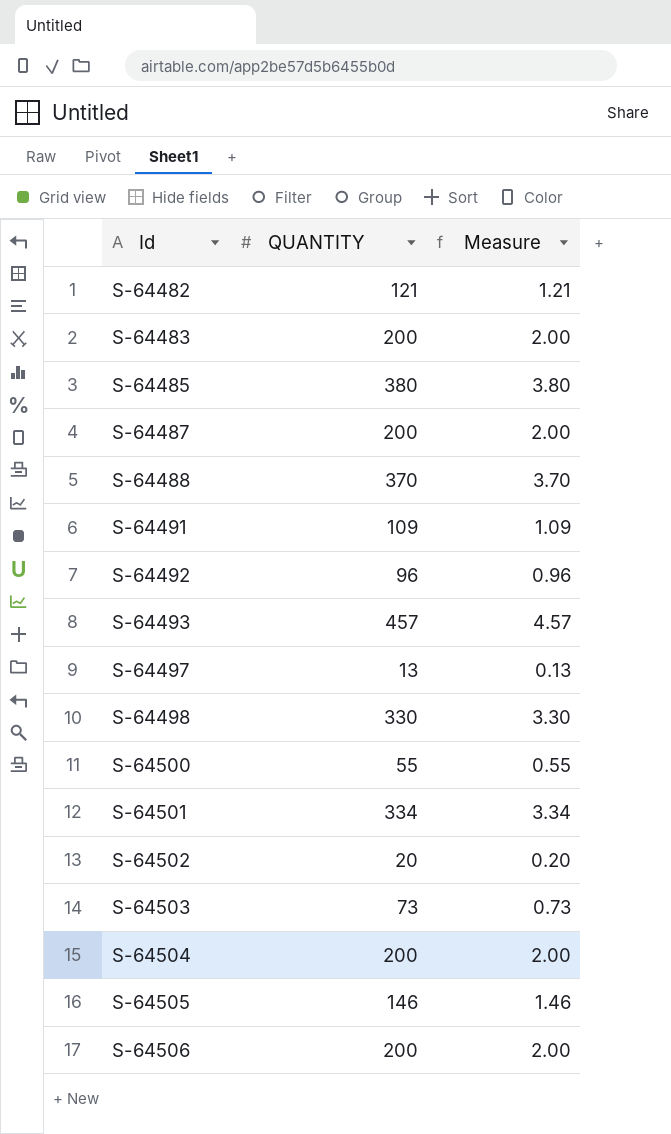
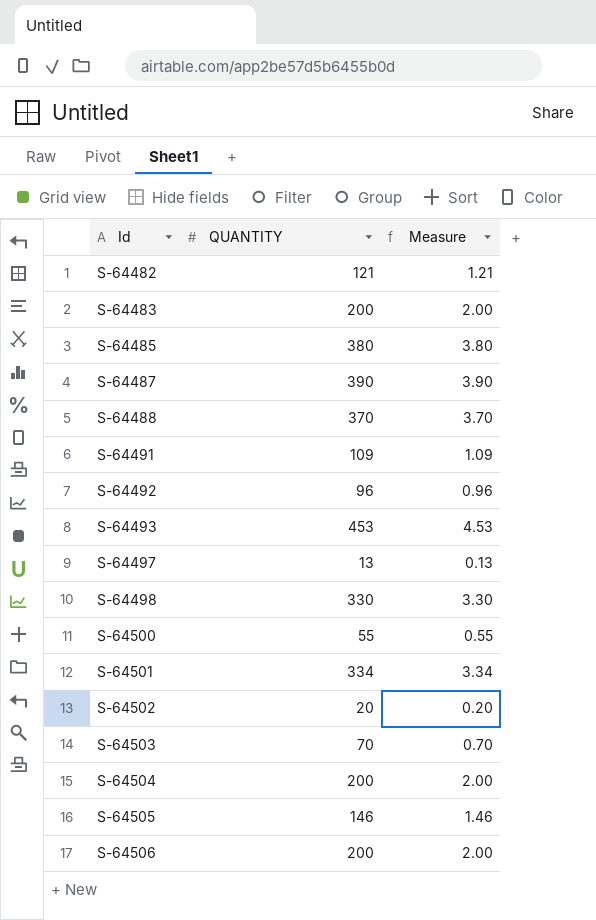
S-64487 | QUANTITY: 200 -> 390
S-64487 | Measure: 2.00 -> 3.90
S-64493 | QUANTITY: 457 -> 453
S-64493 | Measure: 4.57 -> 4.53
S-64503 | QUANTITY: 73 -> 70
S-64503 | Measure: 0.73 -> 0.70

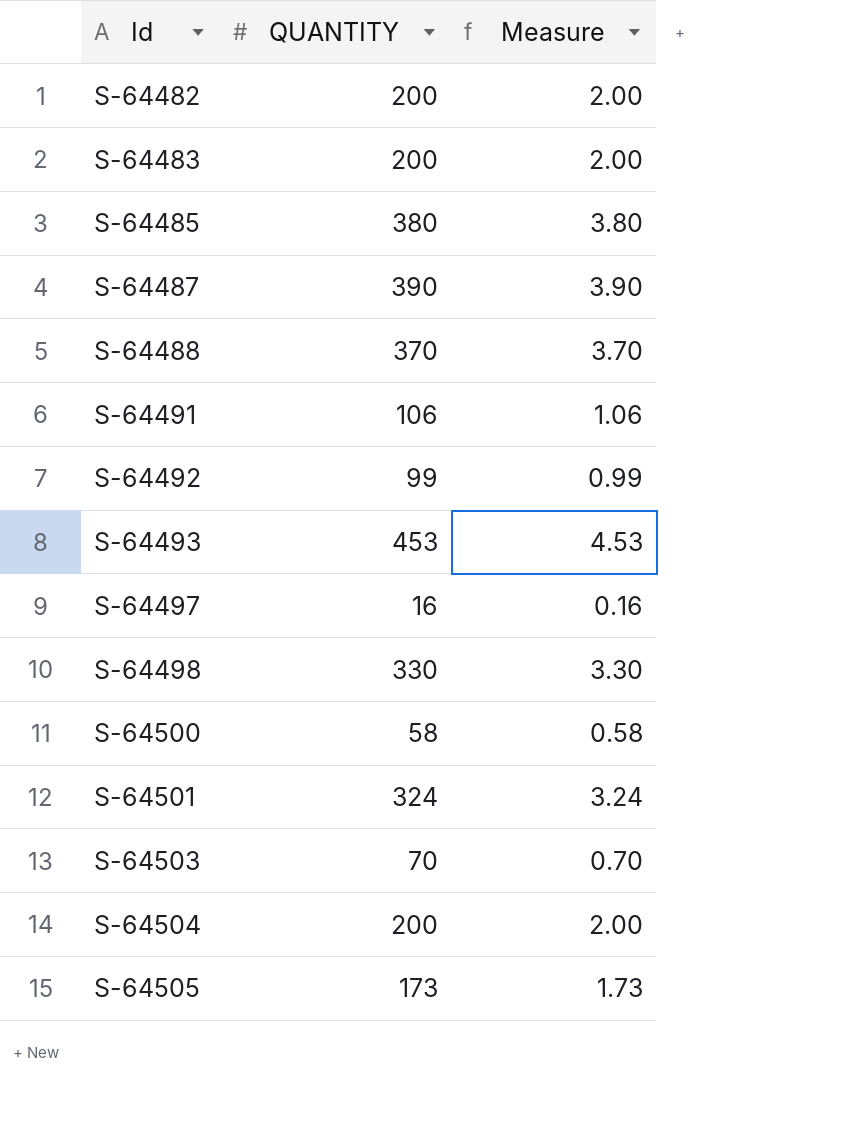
row S-64502: 20 | 0.20 -> none
row S-64506: 200 | 2.00 -> none
S-64482 | QUANTITY: 121 -> 200
S-64482 | Measure: 1.21 -> 2.00
S-64491 | QUANTITY: 109 -> 106
S-64491 | Measure: 1.09 -> 1.06
S-64492 | QUANTITY: 96 -> 99
S-64492 | Measure: 0.96 -> 0.99
S-64497 | QUANTITY: 13 -> 16
S-64497 | Measure: 0.13 -> 0.16
S-64500 | QUANTITY: 55 -> 58
S-64500 | Measure: 0.55 -> 0.58
S-64501 | QUANTITY: 334 -> 324
S-64501 | Measure: 3.34 -> 3.24
S-64505 | QUANTITY: 146 -> 173
S-64505 | Measure: 1.46 -> 1.73

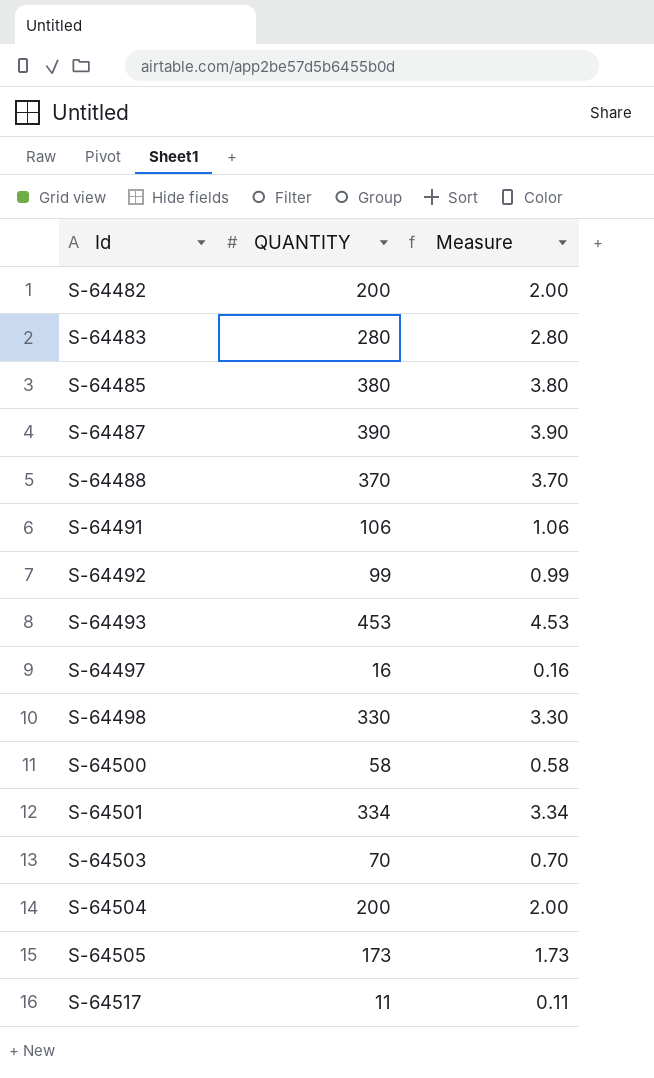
S-64483 | QUANTITY: 200 -> 280
S-64483 | Measure: 2.00 -> 2.80
S-64501 | QUANTITY: 324 -> 334
S-64501 | Measure: 3.24 -> 3.34
row S-64517: none -> 11 | 0.11

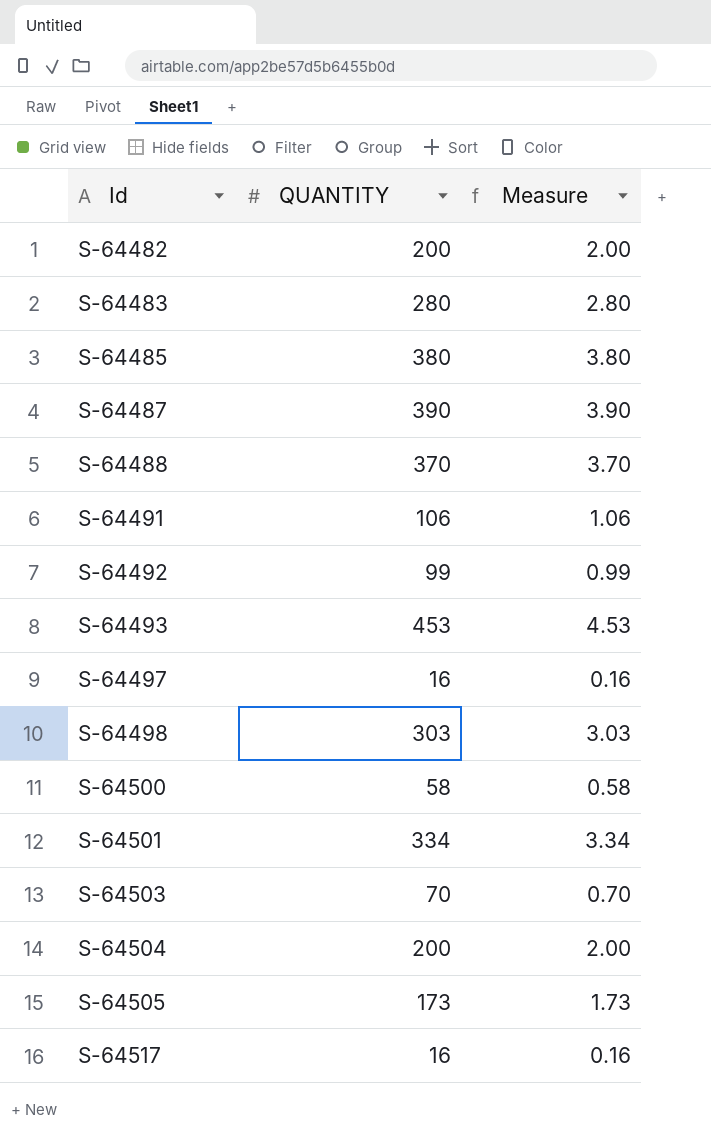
S-64498 | QUANTITY: 330 -> 303
S-64498 | Measure: 3.30 -> 3.03
S-64517 | QUANTITY: 11 -> 16
S-64517 | Measure: 0.11 -> 0.16

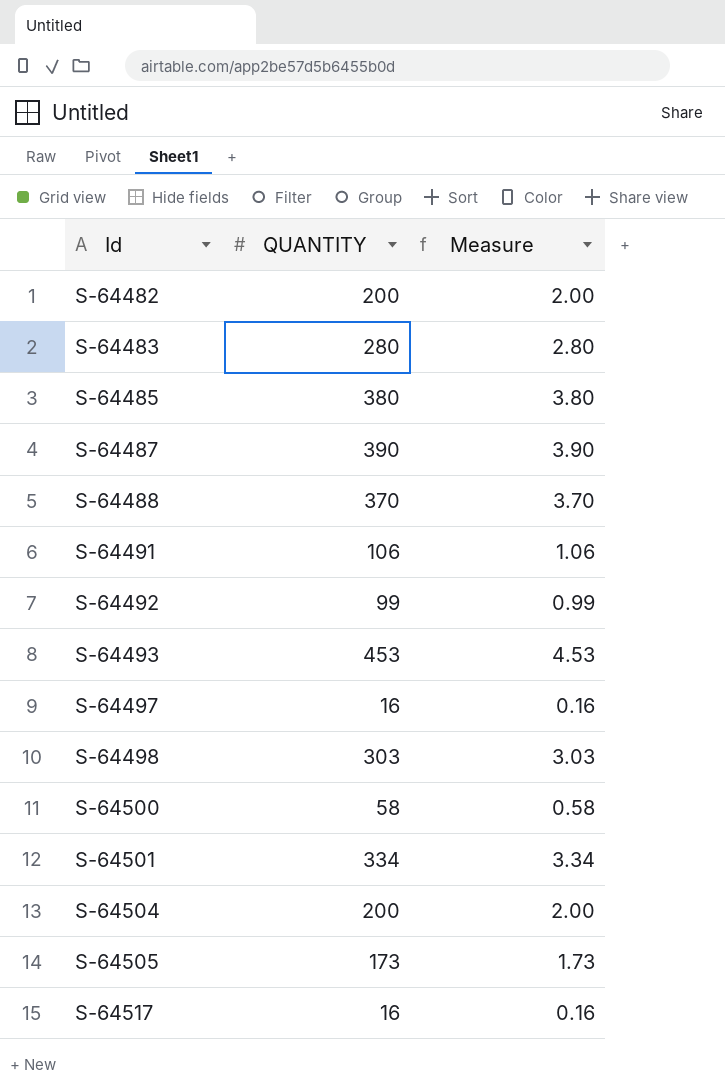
row S-64503: 70 | 0.70 -> none

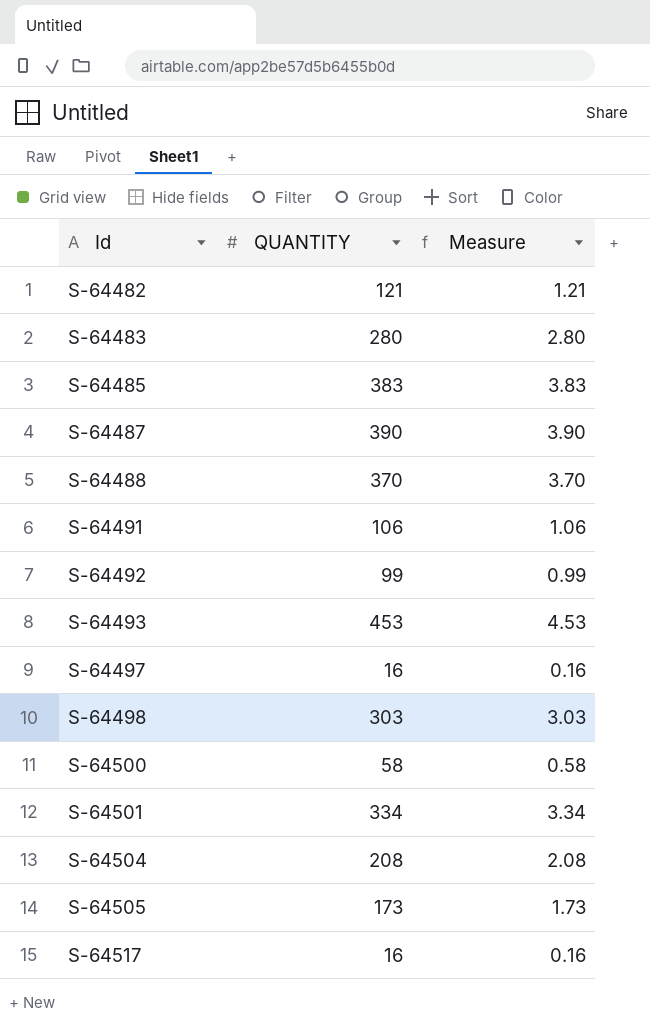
S-64482 | QUANTITY: 200 -> 121
S-64482 | Measure: 2.00 -> 1.21
S-64485 | QUANTITY: 380 -> 383
S-64485 | Measure: 3.80 -> 3.83
S-64504 | QUANTITY: 200 -> 208
S-64504 | Measure: 2.00 -> 2.08

